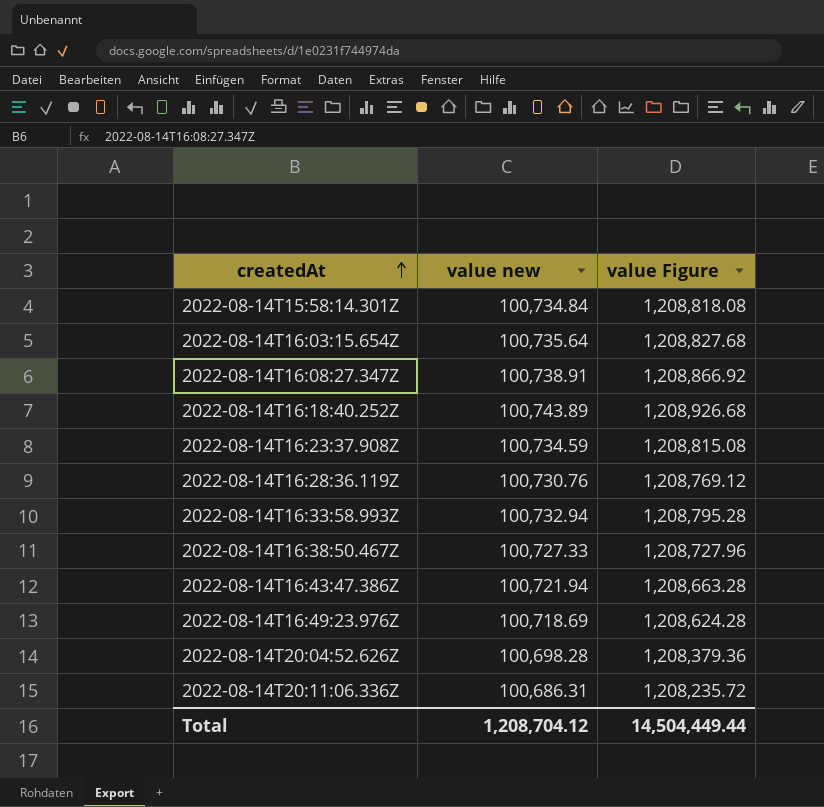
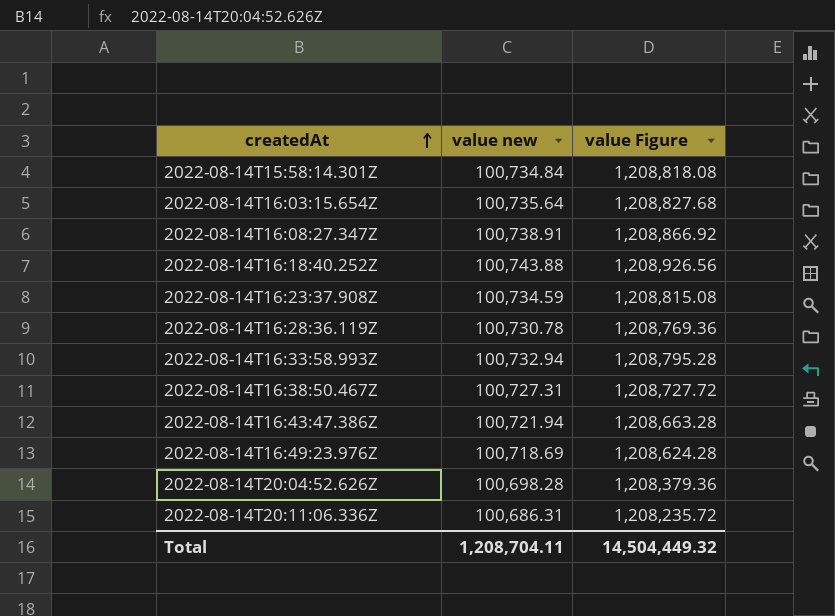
2022-08-14T16:18:40.252Z | value new: 100,743.89 -> 100,743.88
2022-08-14T16:18:40.252Z | value Figure: 1,208,926.68 -> 1,208,926.56
2022-08-14T16:28:36.119Z | value new: 100,730.76 -> 100,730.78
2022-08-14T16:28:36.119Z | value Figure: 1,208,769.12 -> 1,208,769.36
2022-08-14T16:38:50.467Z | value new: 100,727.33 -> 100,727.31
2022-08-14T16:38:50.467Z | value Figure: 1,208,727.96 -> 1,208,727.72
Total | value new: 1,208,704.12 -> 1,208,704.11
Total | value Figure: 14,504,449.44 -> 14,504,449.32

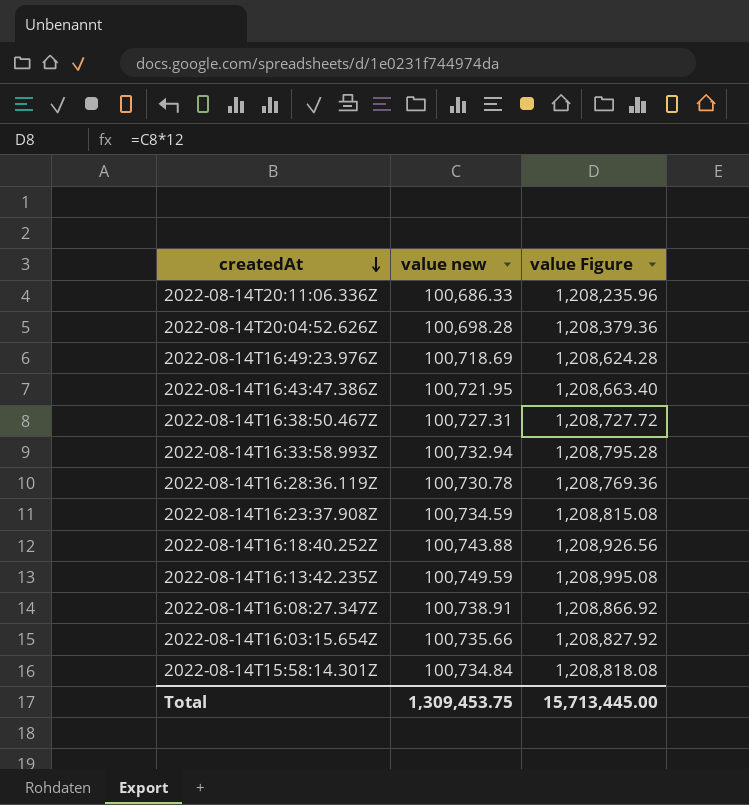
row order: createdAt ascending -> createdAt descending
2022-08-14T20:11:06.336Z | value new: 100,686.31 -> 100,686.33
2022-08-14T20:11:06.336Z | value Figure: 1,208,235.72 -> 1,208,235.96
2022-08-14T16:43:47.386Z | value new: 100,721.94 -> 100,721.95
2022-08-14T16:43:47.386Z | value Figure: 1,208,663.28 -> 1,208,663.40
row 2022-08-14T16:13:42.235Z: none -> 100,749.59 | 1,208,995.08
2022-08-14T16:03:15.654Z | value new: 100,735.64 -> 100,735.66
2022-08-14T16:03:15.654Z | value Figure: 1,208,827.68 -> 1,208,827.92
Total | value new: 1,208,704.11 -> 1,309,453.75
Total | value Figure: 14,504,449.32 -> 15,713,445.00

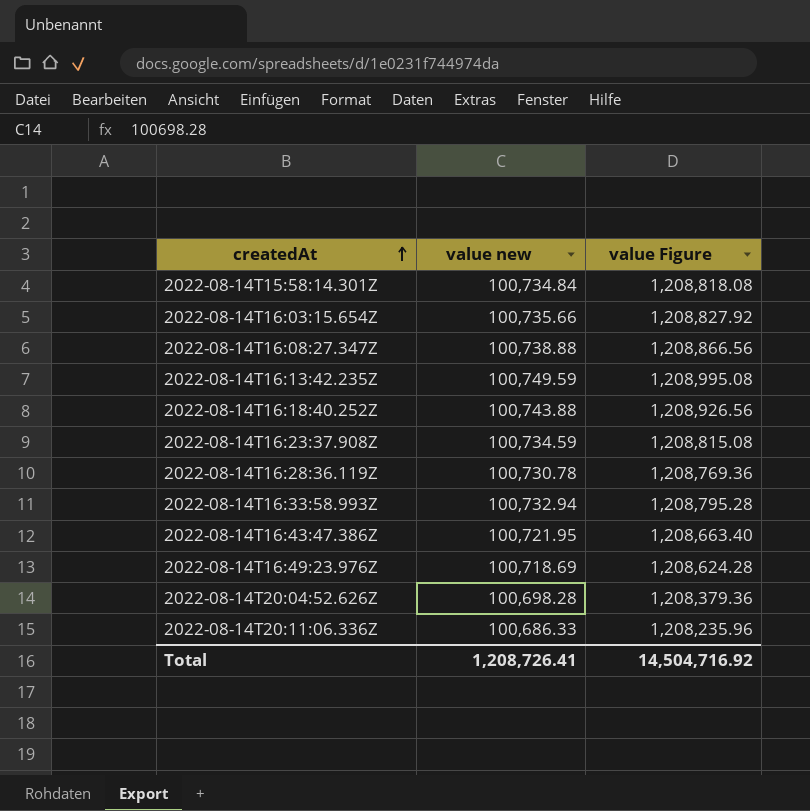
row order: createdAt descending -> createdAt ascending
row 2022-08-14T16:38:50.467Z: 100,727.31 | 1,208,727.72 -> none
2022-08-14T16:08:27.347Z | value new: 100,738.91 -> 100,738.88
2022-08-14T16:08:27.347Z | value Figure: 1,208,866.92 -> 1,208,866.56
Total | value new: 1,309,453.75 -> 1,208,726.41
Total | value Figure: 15,713,445.00 -> 14,504,716.92

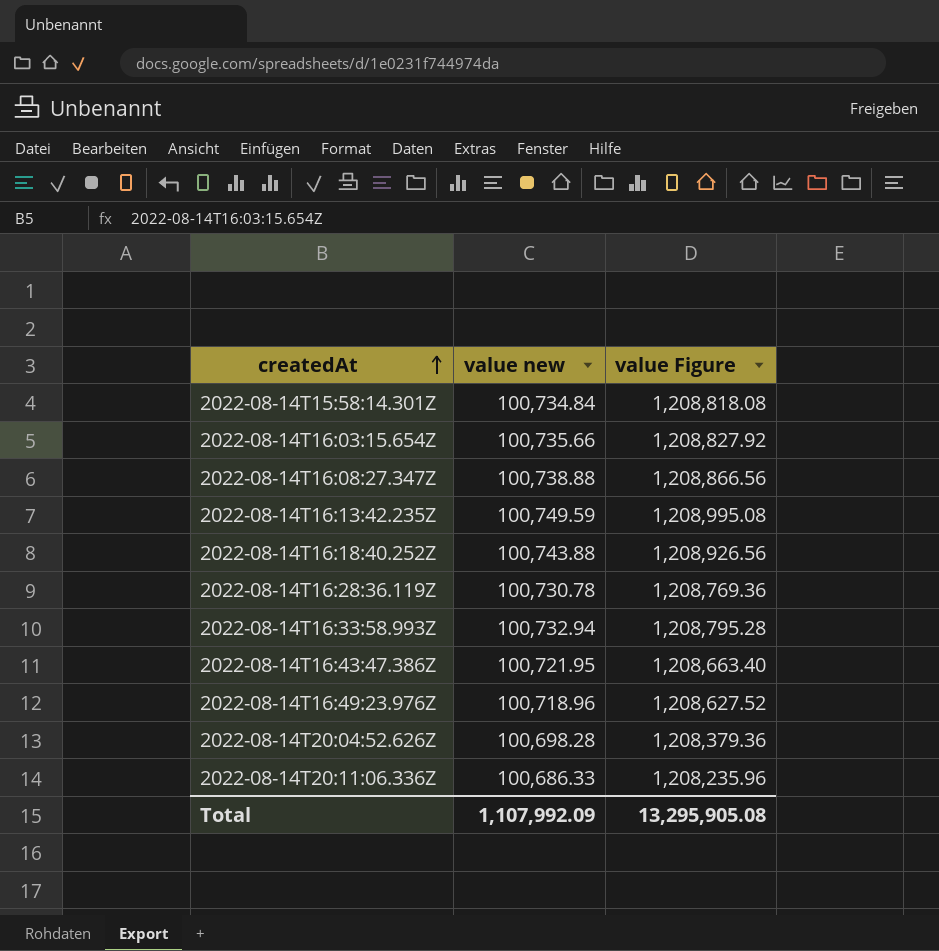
row 2022-08-14T16:23:37.908Z: 100,734.59 | 1,208,815.08 -> none
2022-08-14T16:49:23.976Z | value new: 100,718.69 -> 100,718.96
2022-08-14T16:49:23.976Z | value Figure: 1,208,624.28 -> 1,208,627.52
Total | value new: 1,208,726.41 -> 1,107,992.09
Total | value Figure: 14,504,716.92 -> 13,295,905.08

